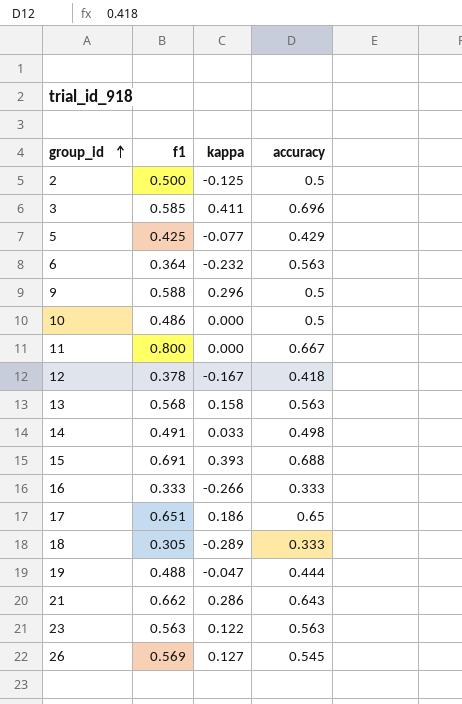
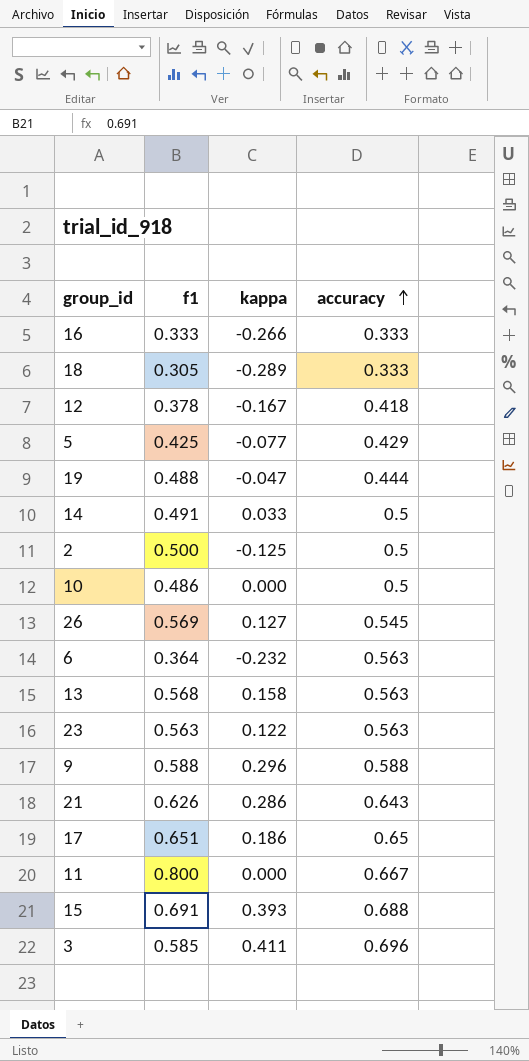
row order: group_id ascending -> accuracy ascending
14 | accuracy: 0.498 -> 0.5
9 | accuracy: 0.5 -> 0.588
21 | f1: 0.662 -> 0.626

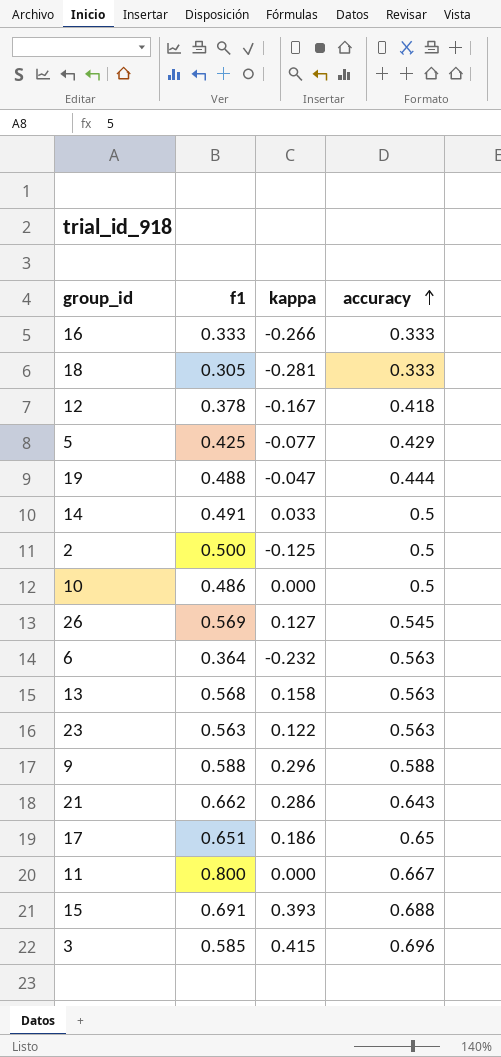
18 | kappa: -0.289 -> -0.281
21 | f1: 0.626 -> 0.662
3 | kappa: 0.411 -> 0.415

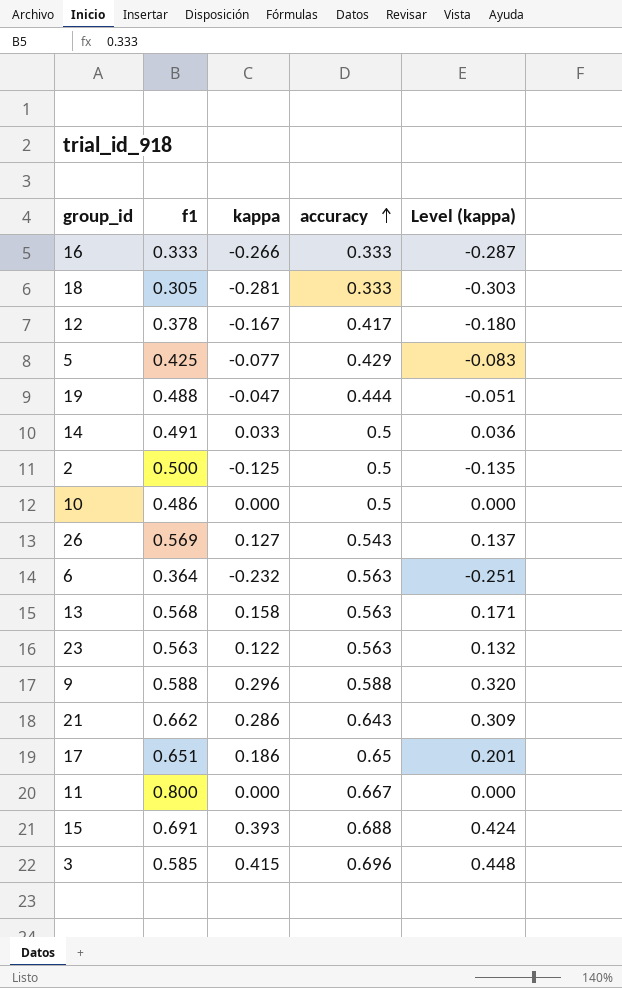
column Level (kappa) | formula: none -> [kappa] * 1.08
12 | accuracy: 0.418 -> 0.417
26 | accuracy: 0.545 -> 0.543

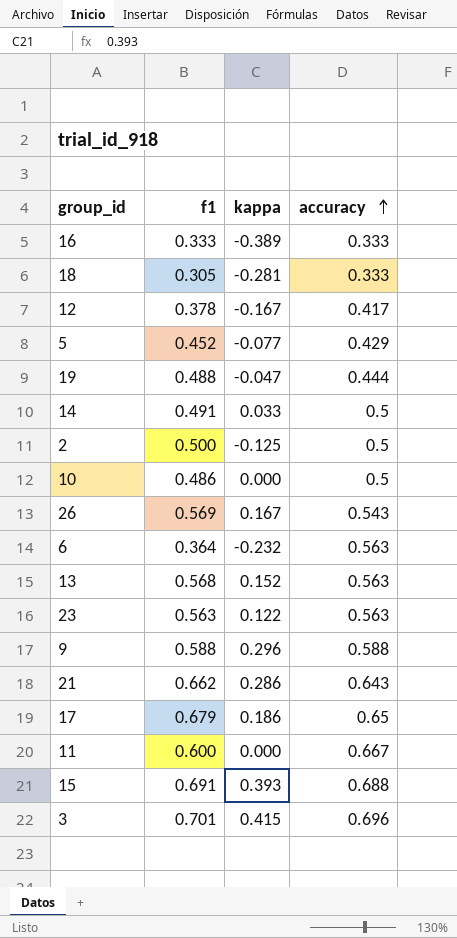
column Level (kappa) | formula: [kappa] * 1.08 -> none
16 | kappa: -0.266 -> -0.389
5 | f1: 0.425 -> 0.452
26 | kappa: 0.127 -> 0.167
13 | kappa: 0.158 -> 0.152
17 | f1: 0.651 -> 0.679
11 | f1: 0.800 -> 0.600
3 | f1: 0.585 -> 0.701

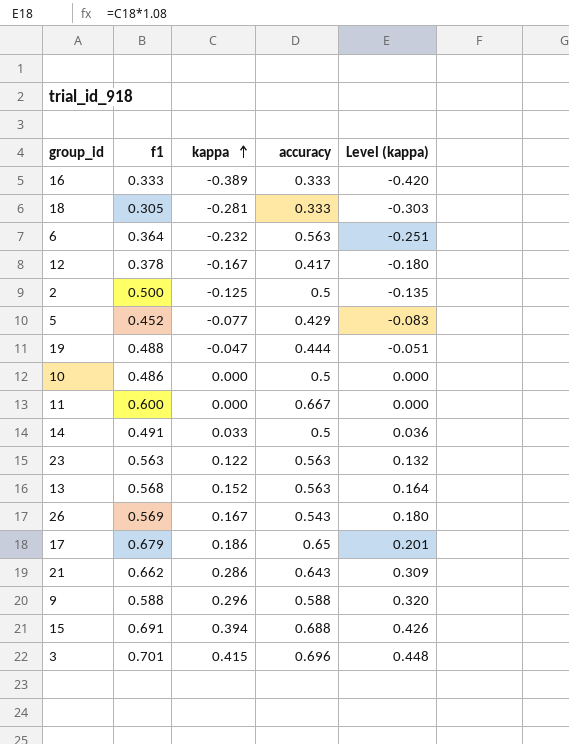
row order: accuracy ascending -> kappa ascending
column Level (kappa) | formula: none -> [kappa] * 1.08
15 | kappa: 0.393 -> 0.394

